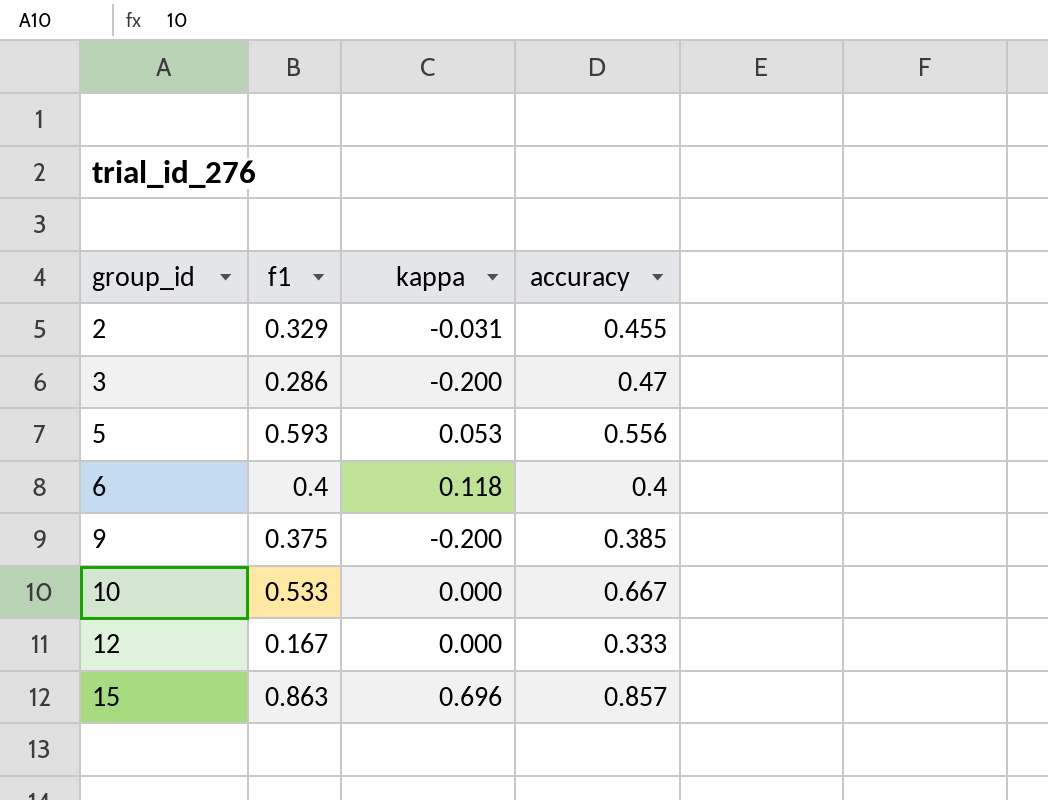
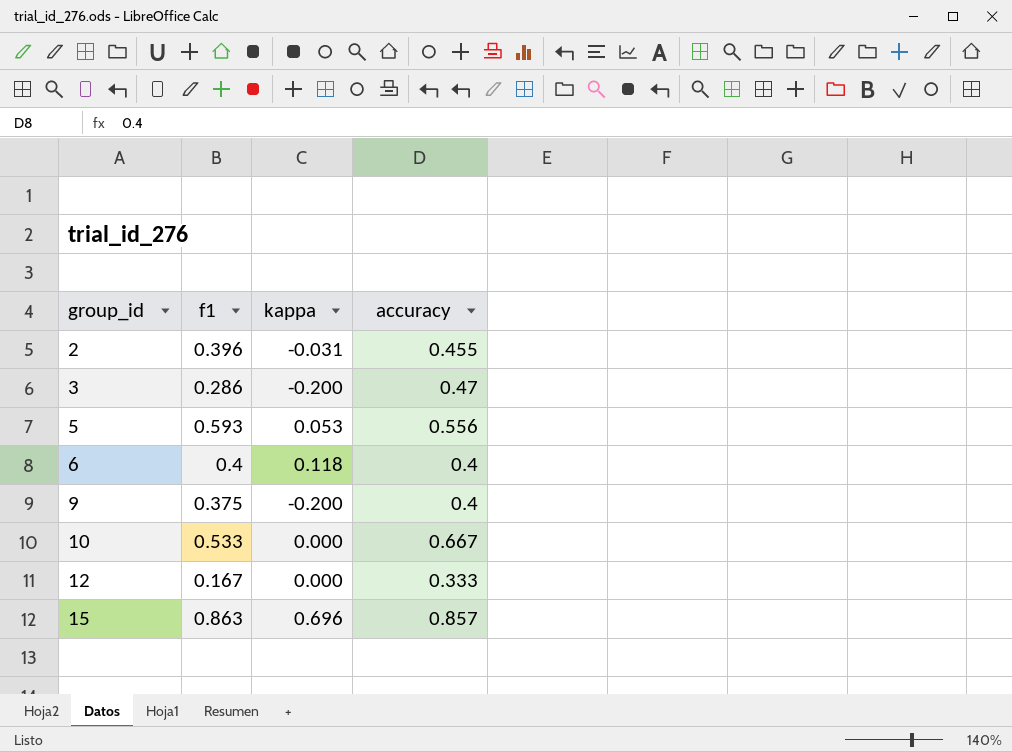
2 | f1: 0.329 -> 0.396
9 | accuracy: 0.385 -> 0.4

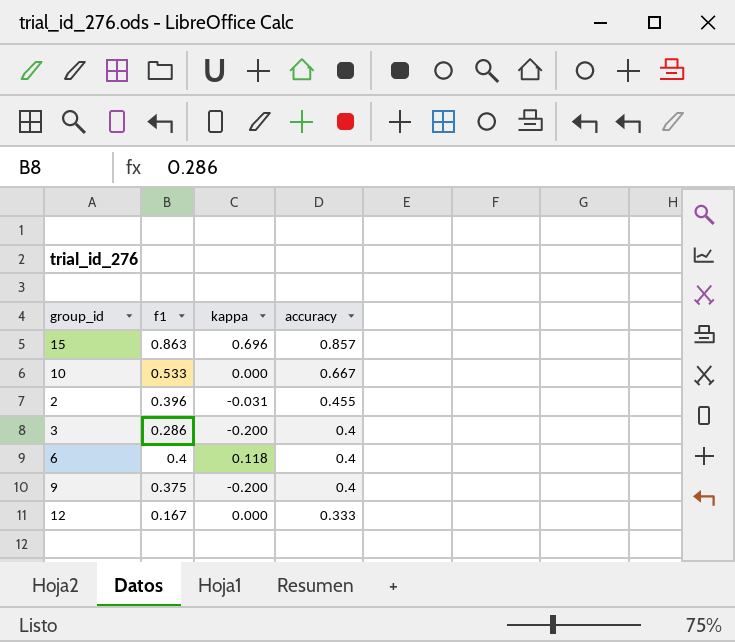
row order: group_id ascending -> accuracy descending
row 5: 0.593 | 0.053 | 0.556 -> none
3 | accuracy: 0.47 -> 0.4

